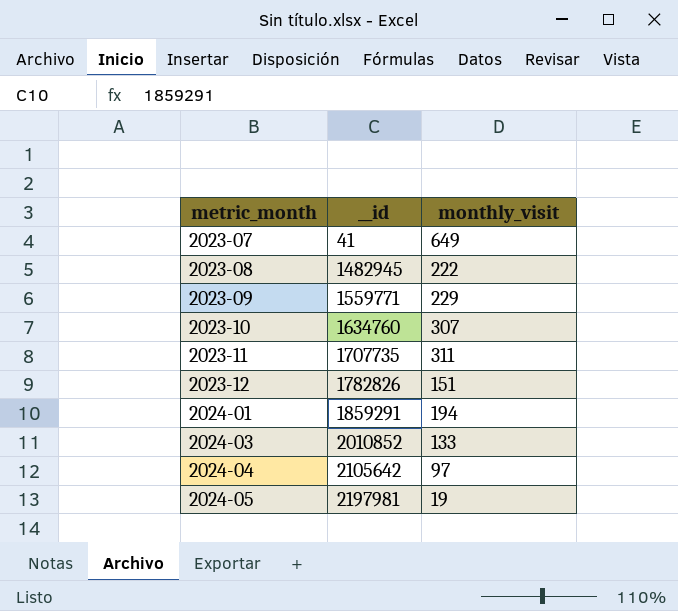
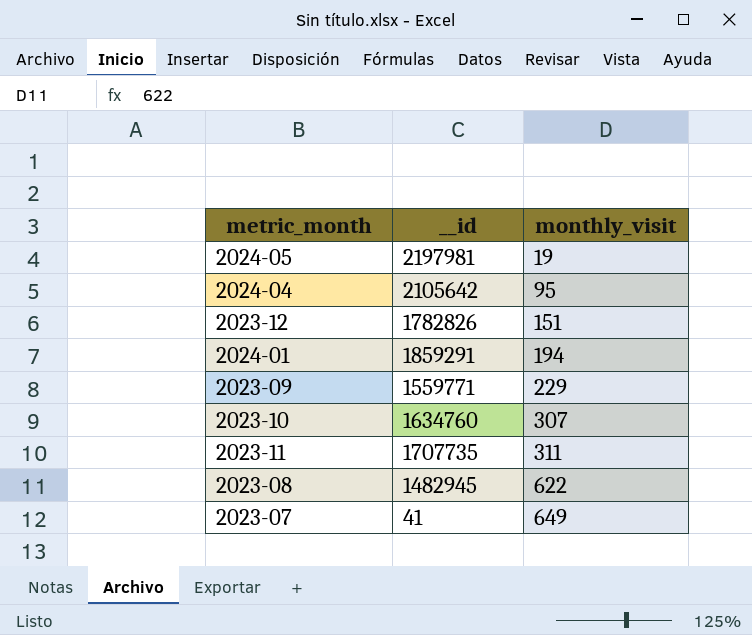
row order: metric_month ascending -> monthly_visit ascending
row 2024-03: 2010852 | 133 -> none
2024-04 | monthly_visit: 97 -> 95
2023-08 | monthly_visit: 222 -> 622

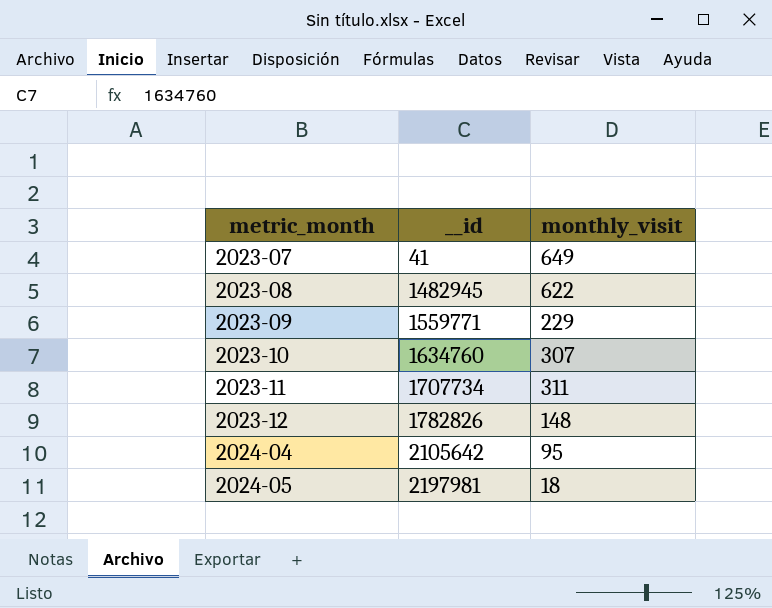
row order: monthly_visit ascending -> metric_month ascending
row 2024-01: 1859291 | 194 -> none
2023-11 | __id: 1707735 -> 1707734
2023-12 | monthly_visit: 151 -> 148
2024-05 | monthly_visit: 19 -> 18

